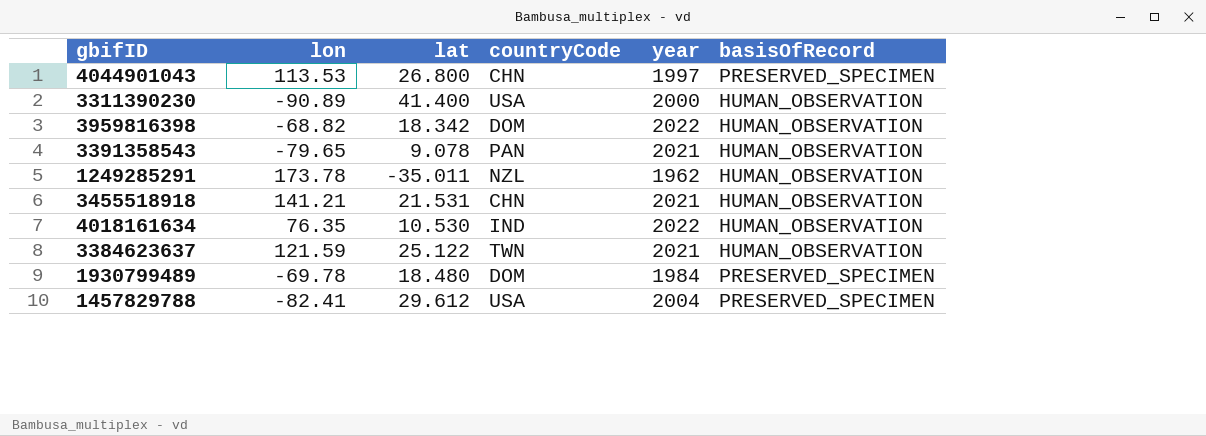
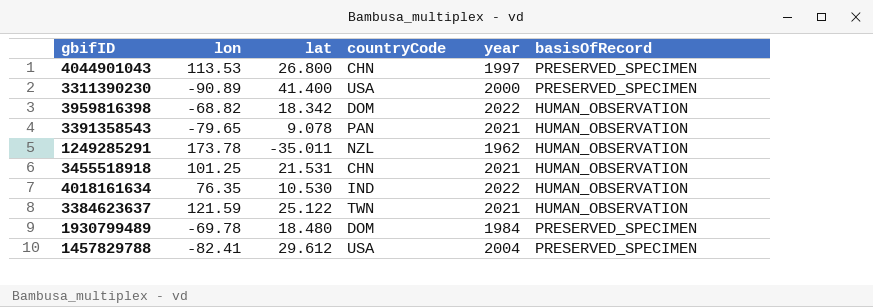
3311390230 | basisOfRecord: HUMAN_OBSERVATION -> PRESERVED_SPECIMEN
3455518918 | lon: 141.21 -> 101.25

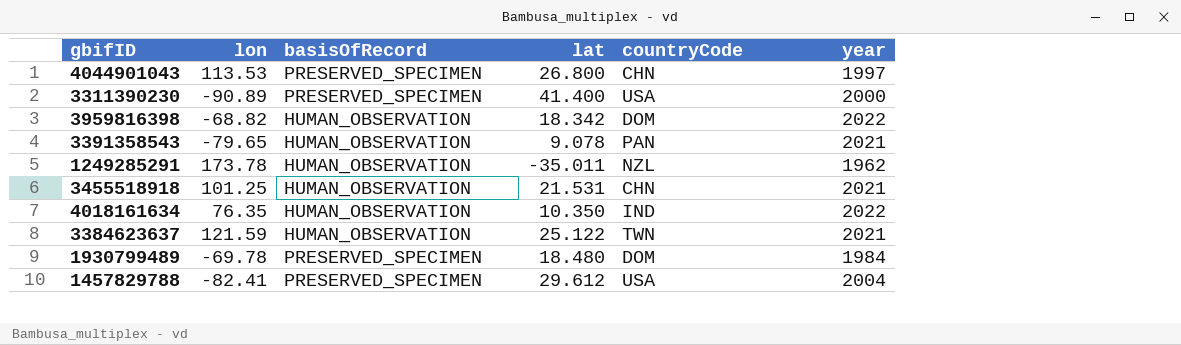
column basisOfRecord | position: 6 -> 3
4018161634 | lat: 10.530 -> 10.350

